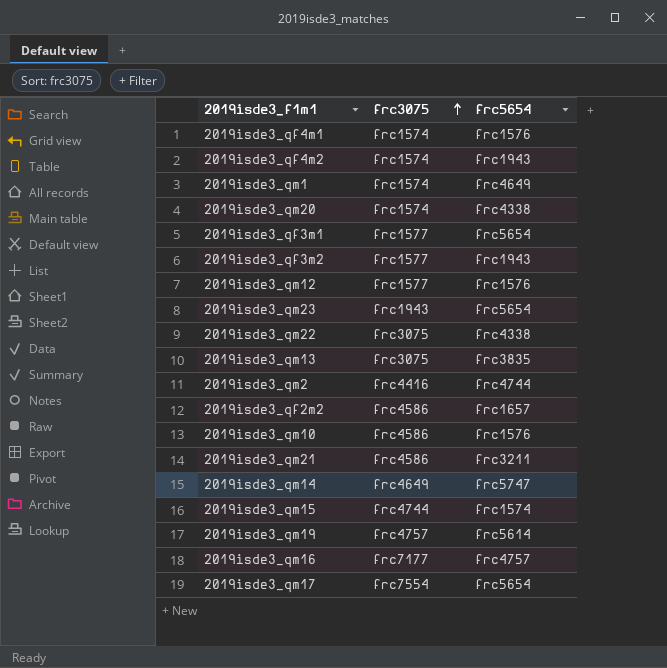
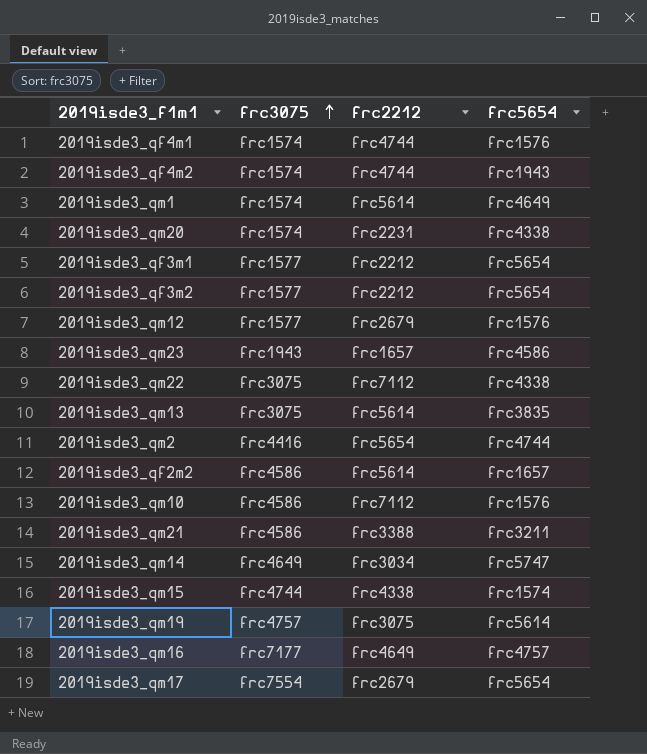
column frc2212 | position: none -> 3
2019isde3_qf3m2 | frc5654: frc1943 -> frc5654
2019isde3_qm23 | frc5654: frc5654 -> frc4586

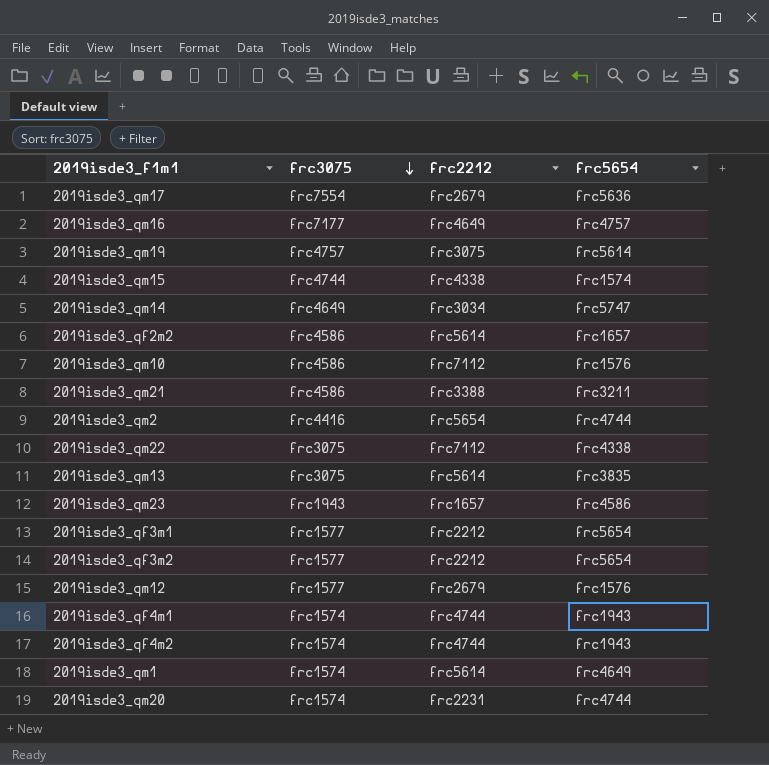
row order: frc3075 ascending -> frc3075 descending
2019isde3_qm17 | frc5654: frc5654 -> frc5636
2019isde3_qf4m1 | frc5654: frc1576 -> frc1943
2019isde3_qm20 | frc5654: frc4338 -> frc4744

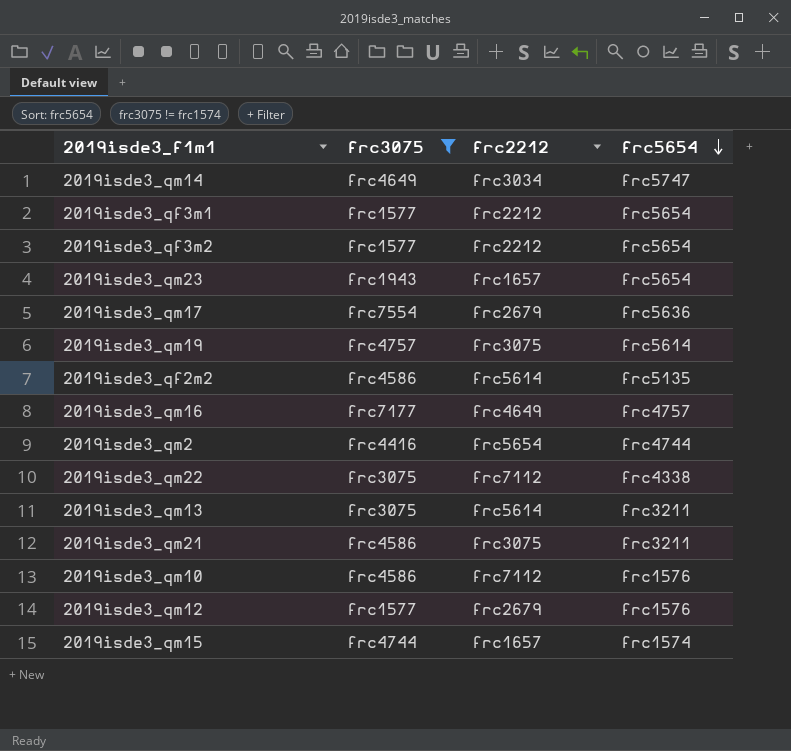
filter: none -> frc3075 != frc1574
row order: frc3075 descending -> frc5654 descending
2019isde3_qm23 | frc5654: frc4586 -> frc5654
2019isde3_qf2m2 | frc5654: frc1657 -> frc5135
2019isde3_qm13 | frc5654: frc3835 -> frc3211
2019isde3_qm21 | frc2212: frc3388 -> frc3075
2019isde3_qm15 | frc2212: frc4338 -> frc1657

